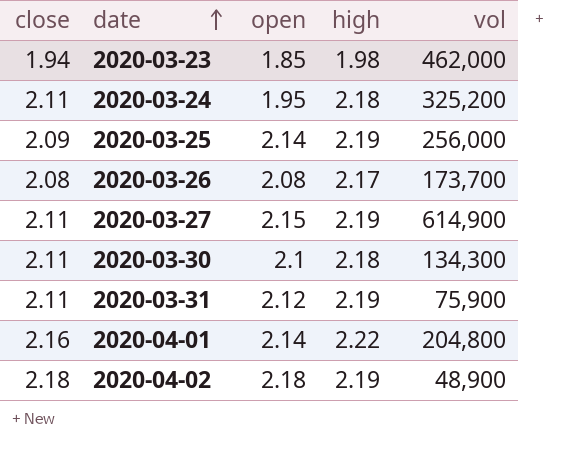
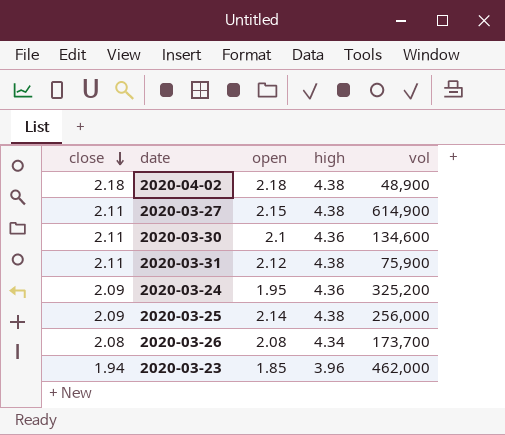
row order: date ascending -> close descending
row 2020-04-01: 2.16 | 2.14 | 2.22 | 204,800 -> none
2020-04-02 | high: 2.19 -> 4.38
2020-03-27 | high: 2.19 -> 4.38
2020-03-30 | high: 2.18 -> 4.36
2020-03-30 | vol: 134,300 -> 134,600
2020-03-31 | high: 2.19 -> 4.38
2020-03-24 | close: 2.11 -> 2.09
2020-03-24 | high: 2.18 -> 4.36
2020-03-25 | high: 2.19 -> 4.38
2020-03-26 | high: 2.17 -> 4.34
2020-03-23 | high: 1.98 -> 3.96

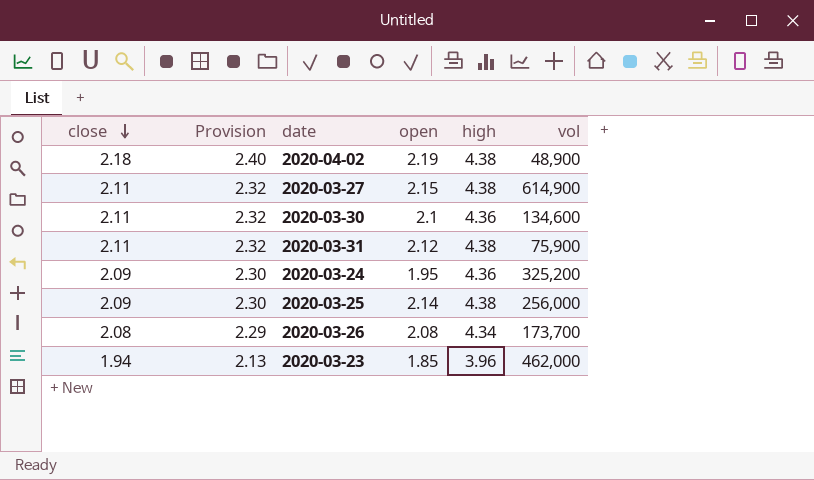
column Provision | formula: none -> [close] * 1.1
2020-04-02 | open: 2.18 -> 2.19

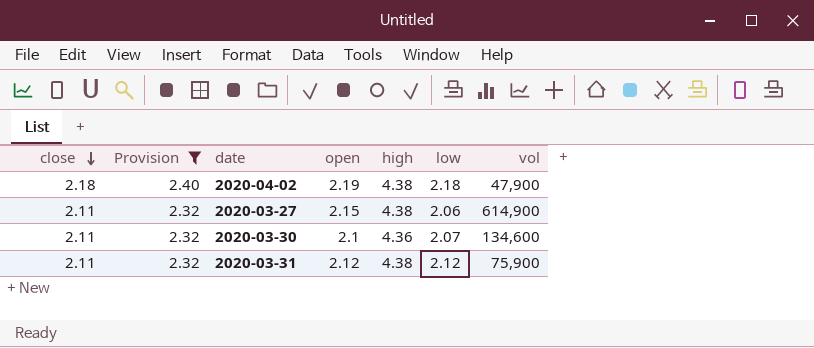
filter: none -> Provision >= 2.32
column low | position: none -> 6
2020-04-02 | vol: 48,900 -> 47,900

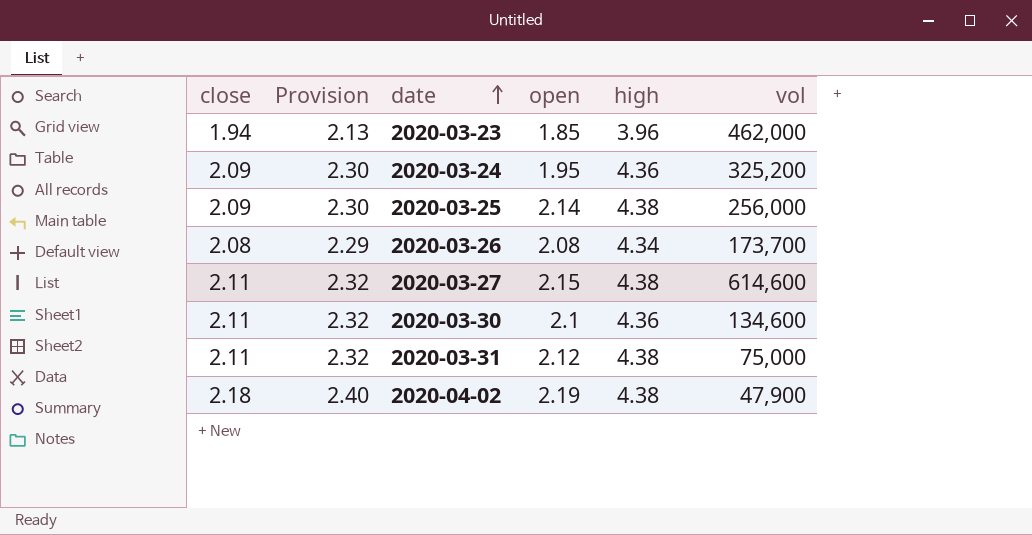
filter: Provision >= 2.32 -> none
row order: close descending -> date ascending
column low | position: 6 -> none
2020-03-27 | vol: 614,900 -> 614,600
2020-03-31 | vol: 75,900 -> 75,000

